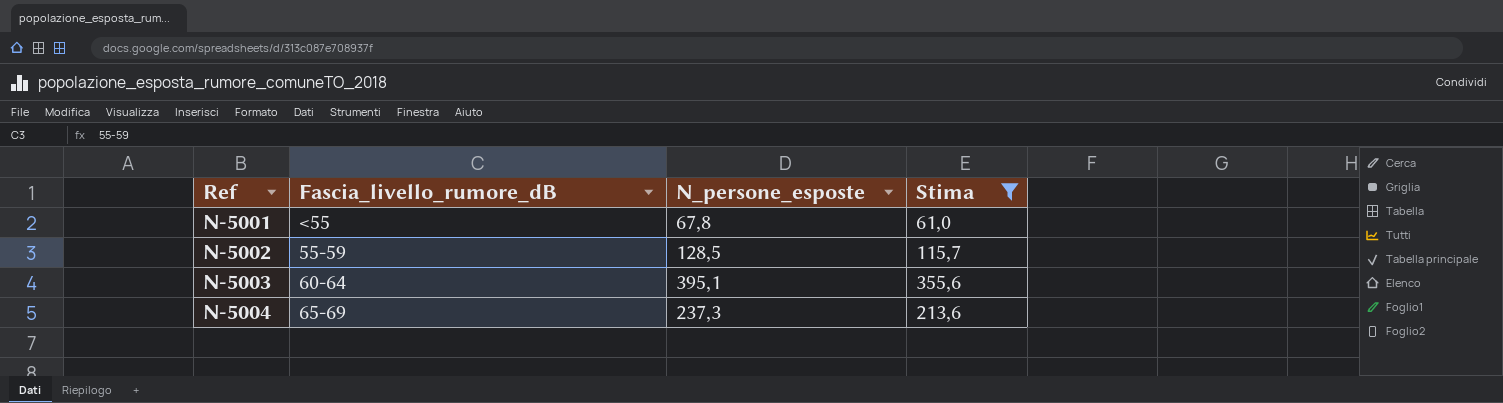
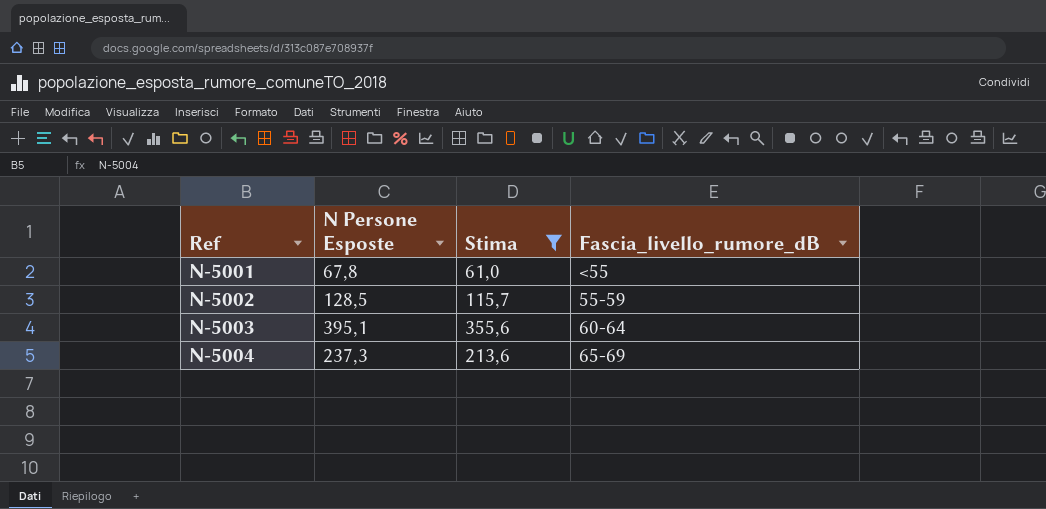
column name: N_persone_esposte -> N Persone Esposte
column Fascia_livello_rumore_dB | position: 2 -> 4

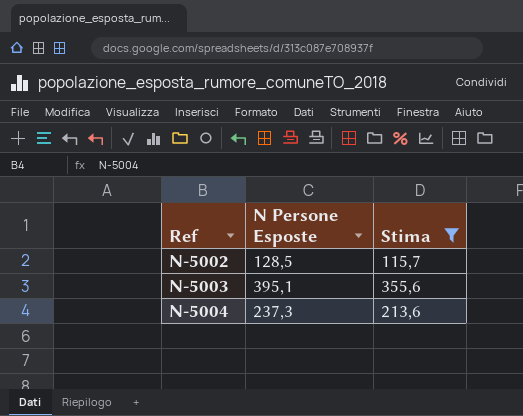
column Fascia_livello_rumore_dB | position: 4 -> none
row N-5001: 67,8 | 61,0 | <55 -> none

